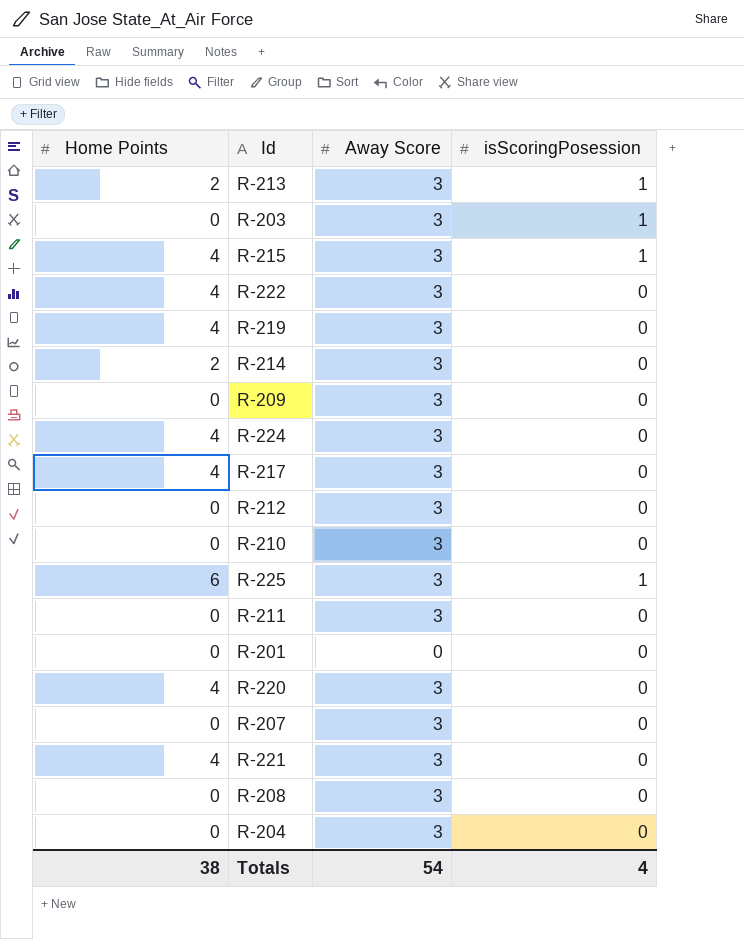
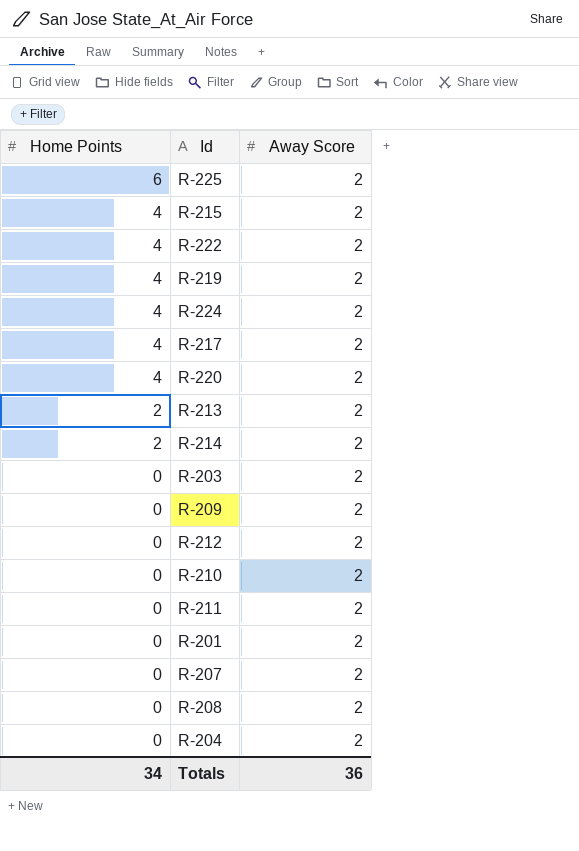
row order: none -> Home Points descending
column isScoringPosession | position: 4 -> none
row R-221: 4 | 3 | 0 -> none
R-225 | Away Score: 3 -> 2
R-215 | Away Score: 3 -> 2
R-222 | Away Score: 3 -> 2
R-219 | Away Score: 3 -> 2
R-224 | Away Score: 3 -> 2
R-217 | Away Score: 3 -> 2
R-220 | Away Score: 3 -> 2
R-213 | Away Score: 3 -> 2
R-214 | Away Score: 3 -> 2
R-203 | Away Score: 3 -> 2
R-209 | Away Score: 3 -> 2
R-212 | Away Score: 3 -> 2
R-210 | Away Score: 3 -> 2
R-211 | Away Score: 3 -> 2
R-201 | Away Score: 0 -> 2
R-207 | Away Score: 3 -> 2
R-208 | Away Score: 3 -> 2
R-204 | Away Score: 3 -> 2
Totals | Home Points: 38 -> 34
Totals | Away Score: 54 -> 36

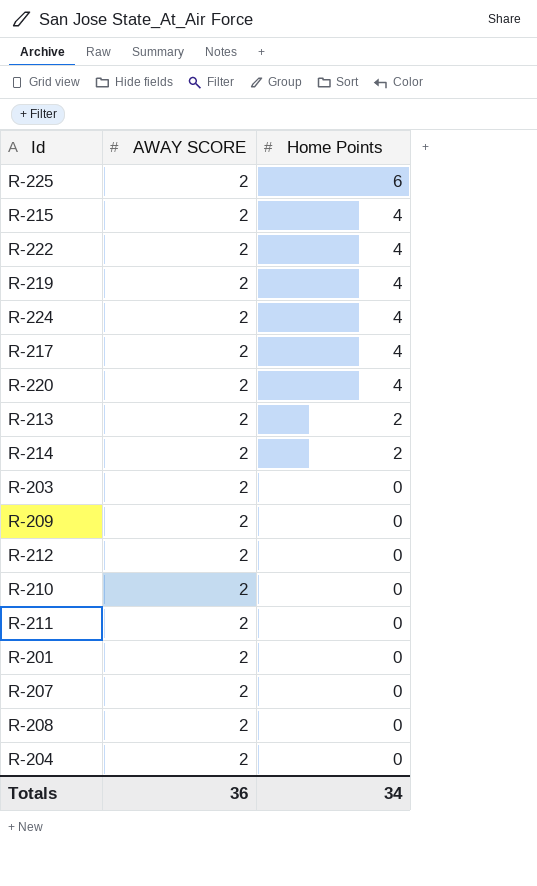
column name: Away Score -> AWAY SCORE
column Home Points | position: 1 -> 3

